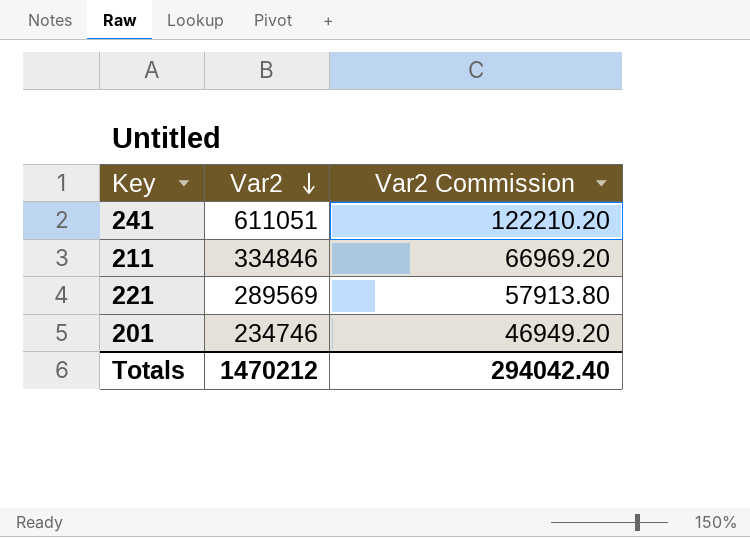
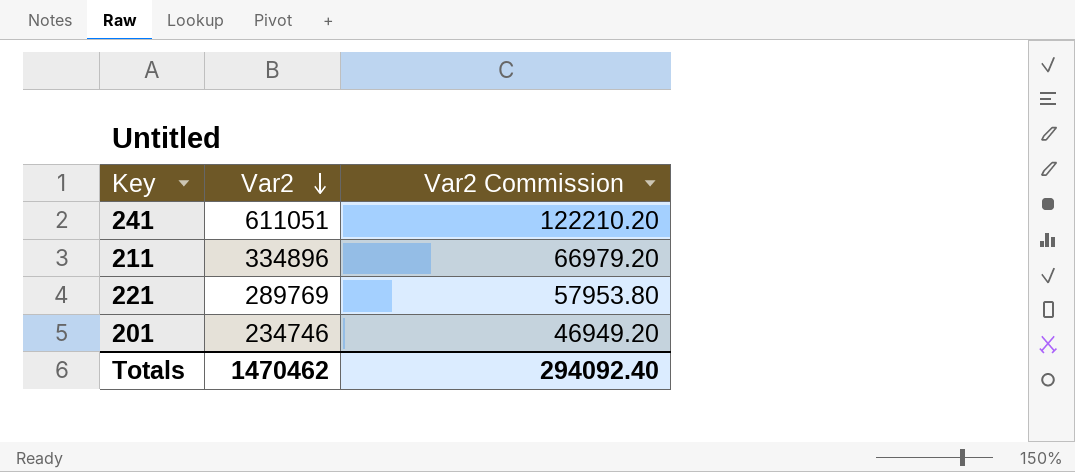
211 | Var2: 334846 -> 334896
211 | Var2 Commission: 66969.20 -> 66979.20
221 | Var2: 289569 -> 289769
221 | Var2 Commission: 57913.80 -> 57953.80
Totals | Var2: 1470212 -> 1470462
Totals | Var2 Commission: 294042.40 -> 294092.40

